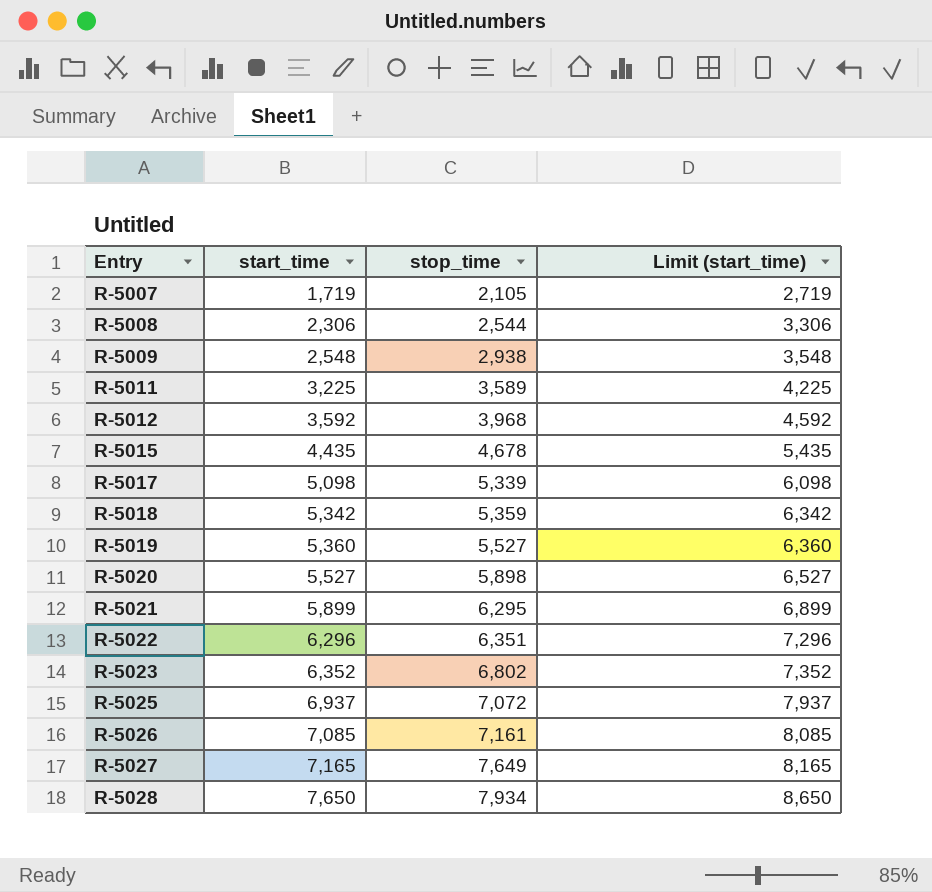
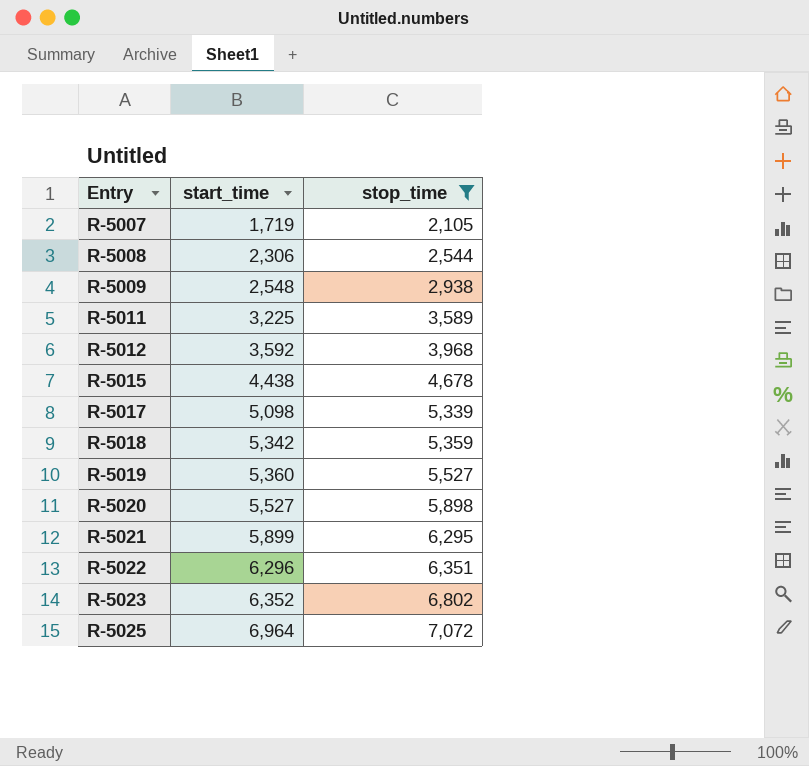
filter: none -> stop_time <= 7,072
column Limit (start_time) | formula: [start_time] + 1000 -> none
R-5015 | start_time: 4,435 -> 4,438
R-5025 | start_time: 6,937 -> 6,964

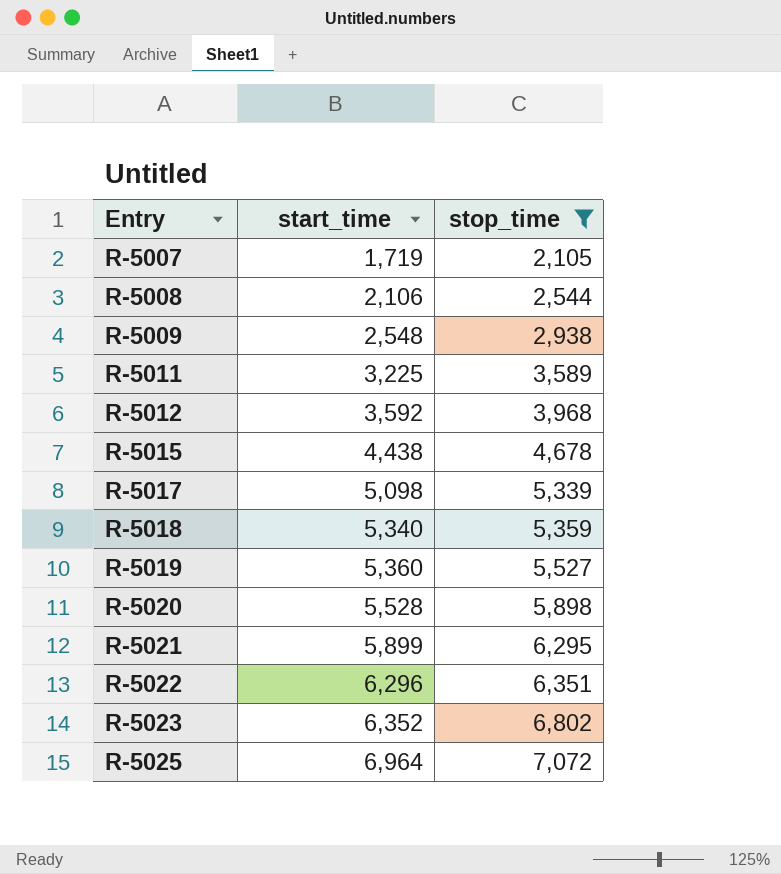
R-5008 | start_time: 2,306 -> 2,106
R-5018 | start_time: 5,342 -> 5,340
R-5020 | start_time: 5,527 -> 5,528

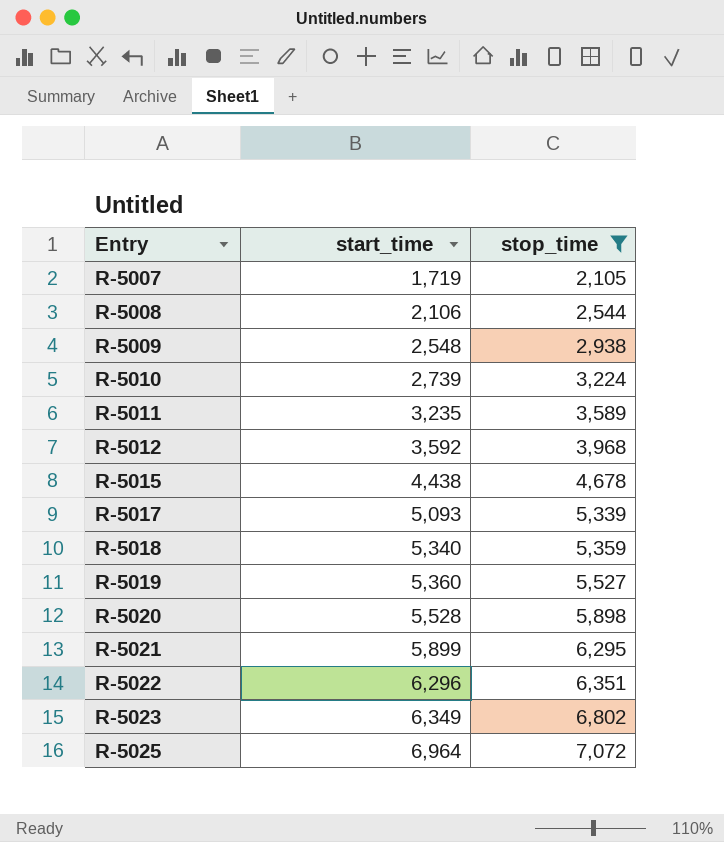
row R-5010: none -> 2,739 | 3,224
R-5011 | start_time: 3,225 -> 3,235
R-5017 | start_time: 5,098 -> 5,093
R-5023 | start_time: 6,352 -> 6,349

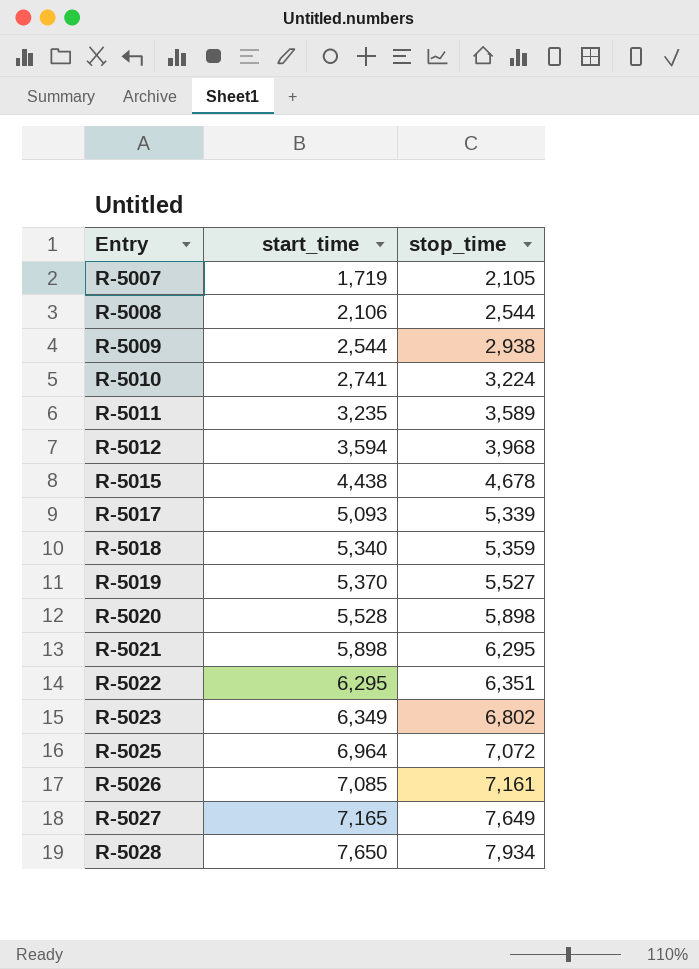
filter: stop_time <= 7,072 -> none
R-5009 | start_time: 2,548 -> 2,544
R-5010 | start_time: 2,739 -> 2,741
R-5012 | start_time: 3,592 -> 3,594
R-5019 | start_time: 5,360 -> 5,370
R-5021 | start_time: 5,899 -> 5,898
R-5022 | start_time: 6,296 -> 6,295

